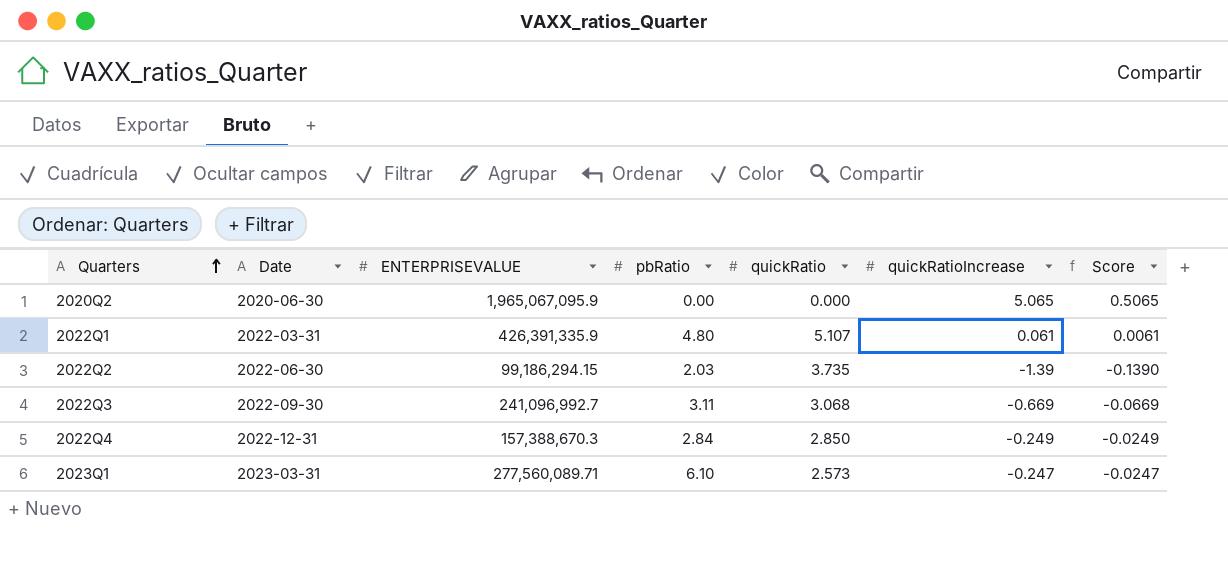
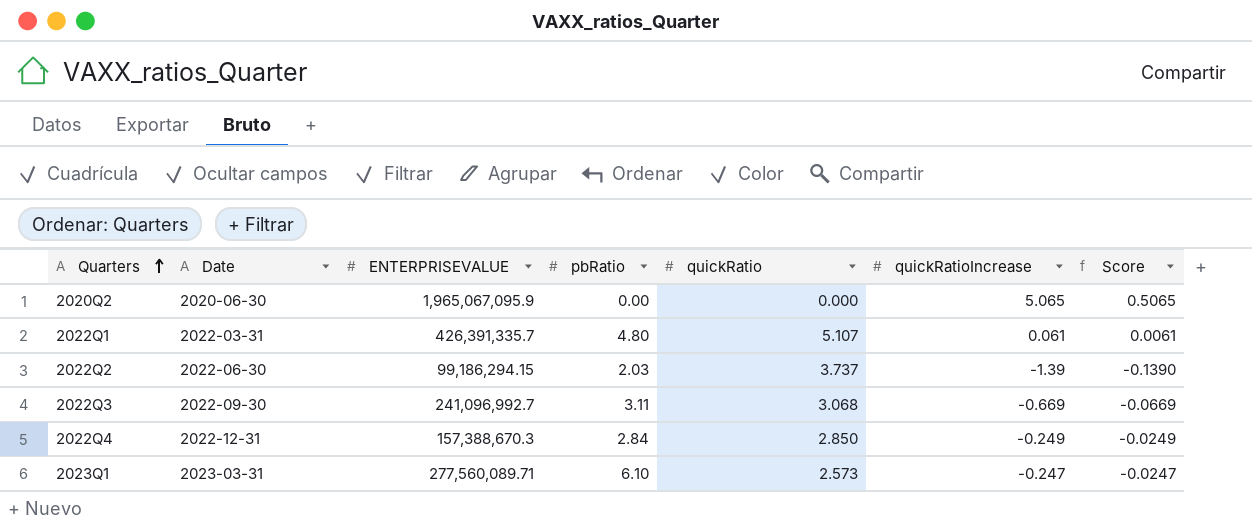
2022Q1 | ENTERPRISEVALUE: 426,391,335.9 -> 426,391,335.7
2022Q2 | quickRatio: 3.735 -> 3.737

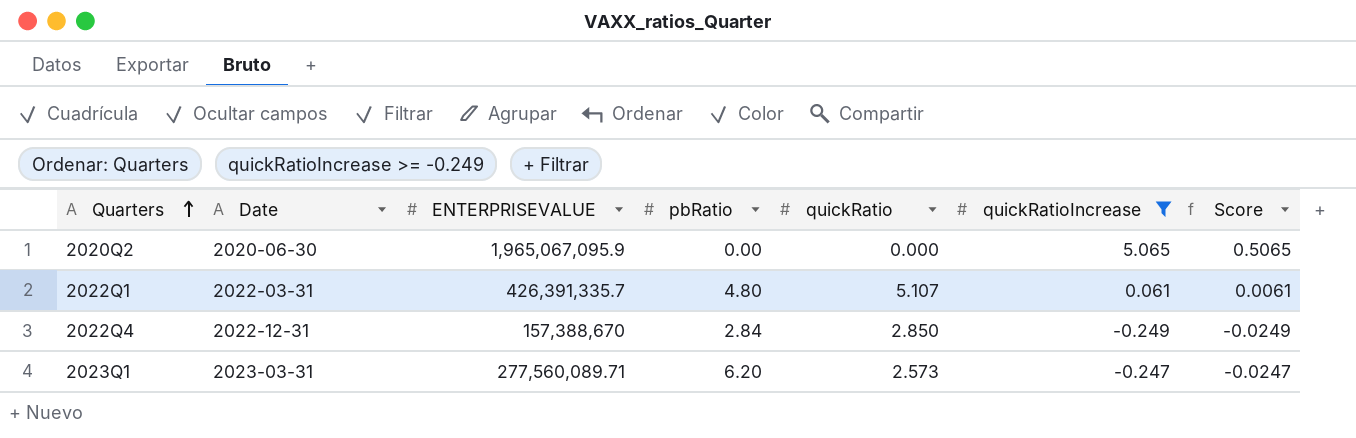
filter: none -> quickRatioIncrease >= -0.249
2022Q4 | ENTERPRISEVALUE: 157,388,670.3 -> 157,388,670
2023Q1 | pbRatio: 6.10 -> 6.20

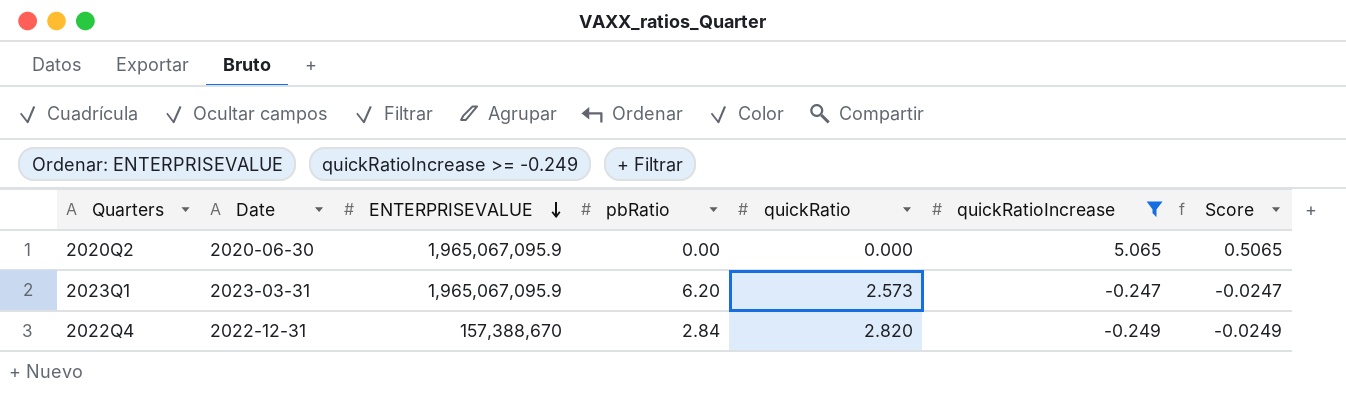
row order: Quarters ascending -> ENTERPRISEVALUE descending
row 2022Q1: 2022-03-31 | 426,391,335.7 | 4.80 | 5.107 | 0.061 | 0.0061 -> none
2023Q1 | ENTERPRISEVALUE: 277,560,089.71 -> 1,965,067,095.9
2022Q4 | quickRatio: 2.850 -> 2.820

